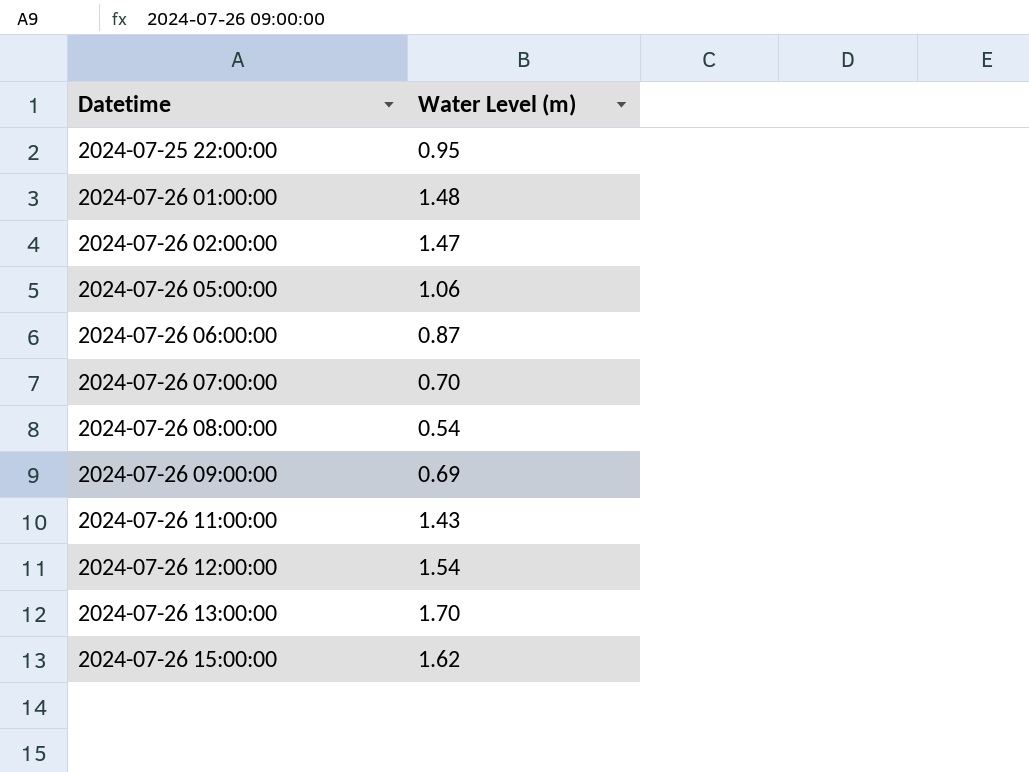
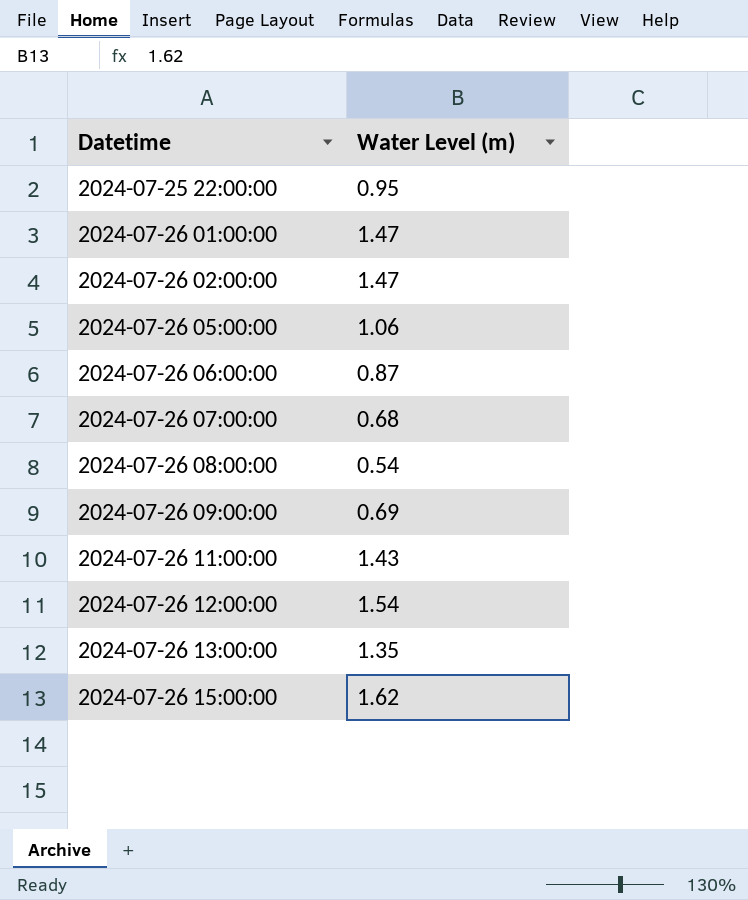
2024-07-26 01:00:00 | Water Level (m): 1.48 -> 1.47
2024-07-26 07:00:00 | Water Level (m): 0.70 -> 0.68
2024-07-26 13:00:00 | Water Level (m): 1.70 -> 1.35

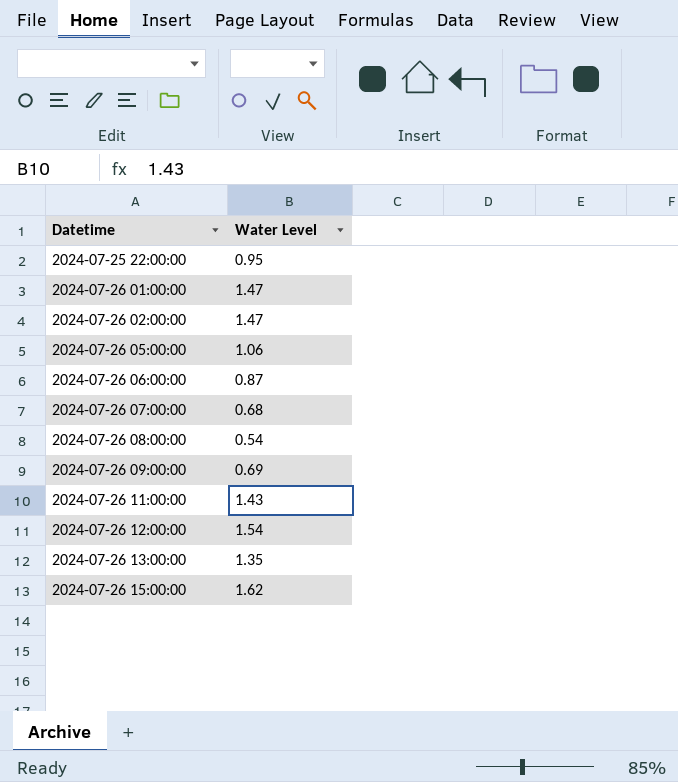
column name: Water Level (m) -> Water Level

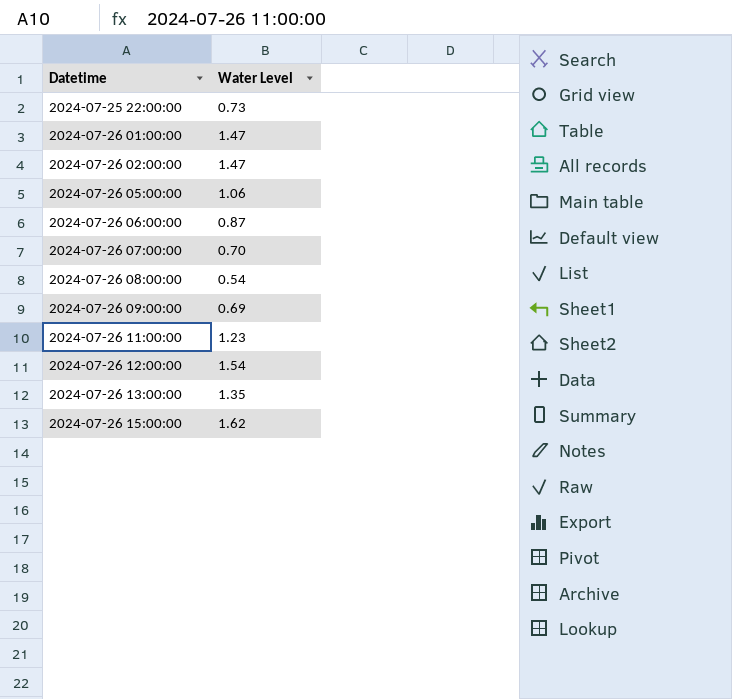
2024-07-25 22:00:00 | Water Level: 0.95 -> 0.73
2024-07-26 07:00:00 | Water Level: 0.68 -> 0.70
2024-07-26 11:00:00 | Water Level: 1.43 -> 1.23

